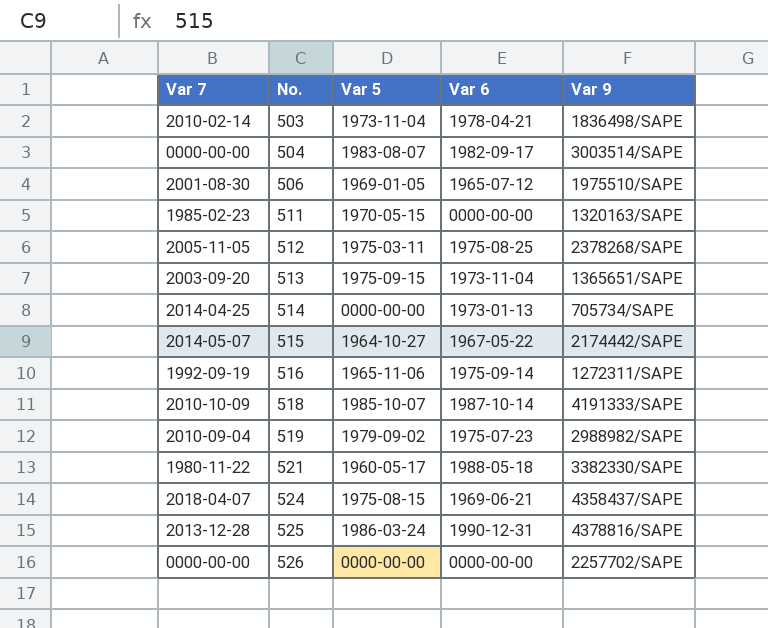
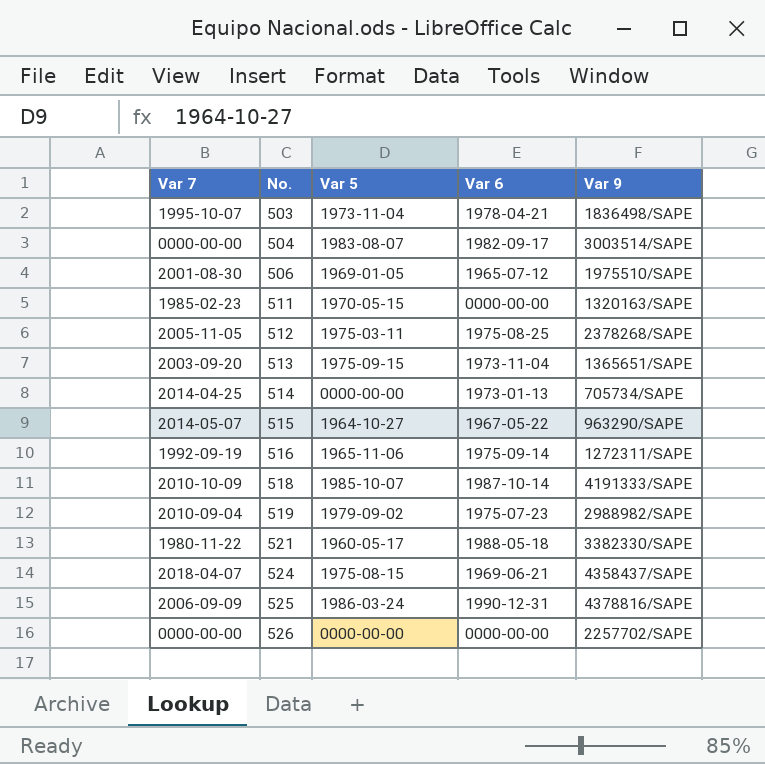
503 | Var 7: 2010-02-14 -> 1995-10-07
515 | Var 9: 2174442/SAPE -> 963290/SAPE
525 | Var 7: 2013-12-28 -> 2006-09-09

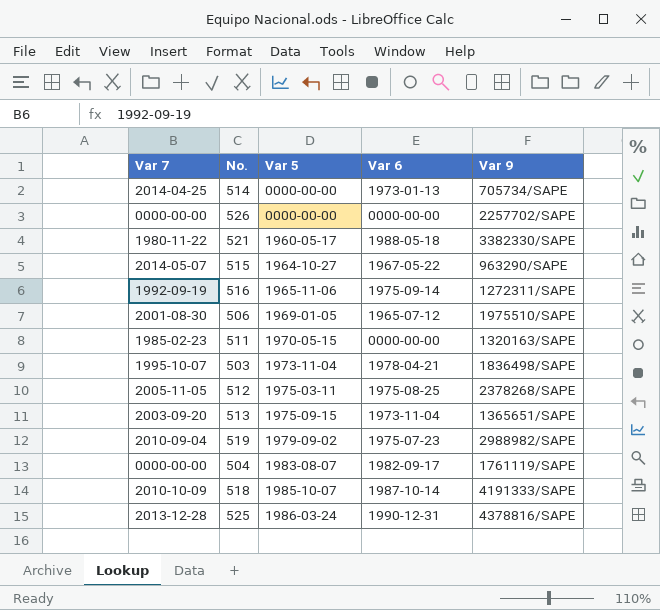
row order: No. ascending -> Var 5 ascending
row 524: 2018-04-07 | 1975-08-15 | 1969-06-21 | 4358437/SAPE -> none
504 | Var 9: 3003514/SAPE -> 1761119/SAPE
525 | Var 7: 2006-09-09 -> 2013-12-28

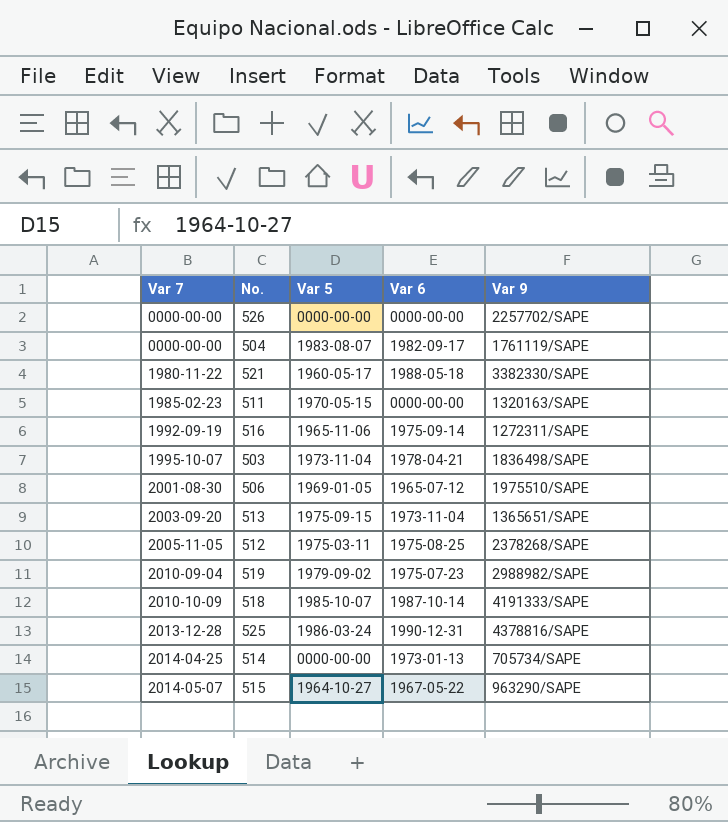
row order: Var 5 ascending -> Var 7 ascending

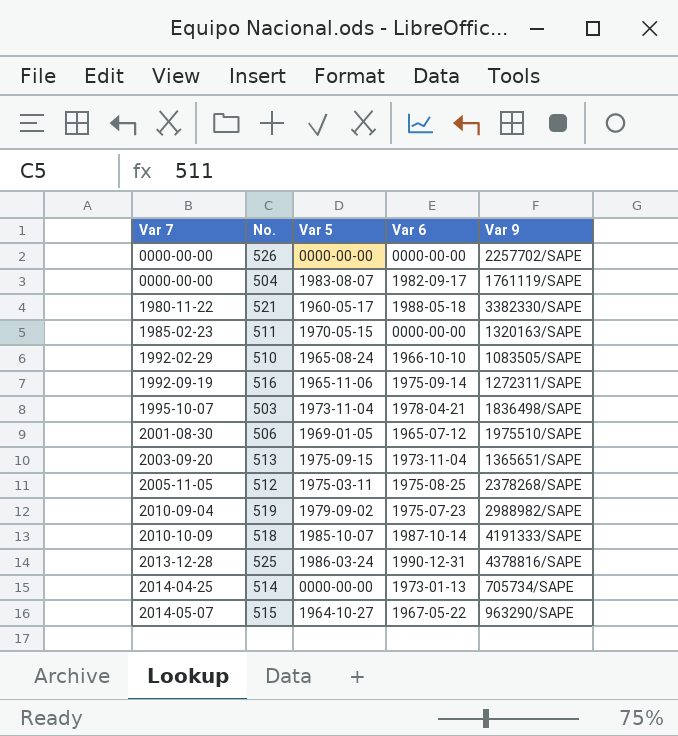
row 510: none -> 1992-02-29 | 1965-08-24 | 1966-10-10 | 1083505/SAPE

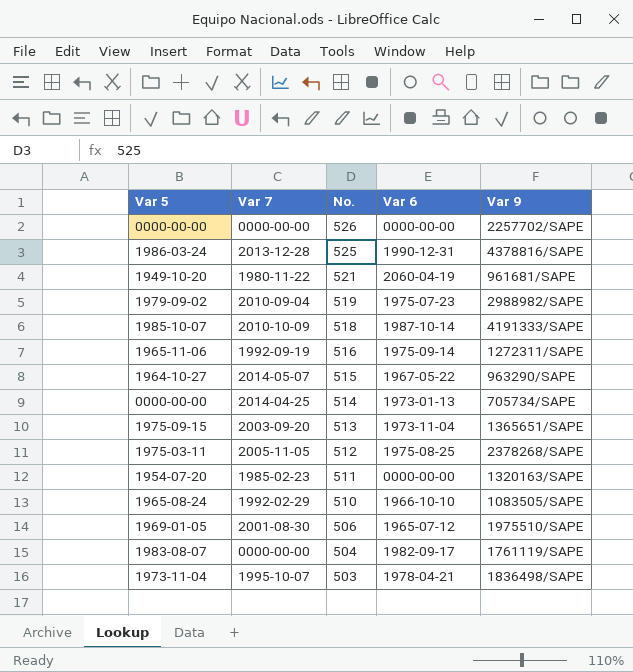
row order: Var 7 ascending -> No. descending
column Var 5 | position: 3 -> 1
521 | Var 5: 1960-05-17 -> 1949-10-20
521 | Var 6: 1988-05-18 -> 2060-04-19
521 | Var 9: 3382330/SAPE -> 961681/SAPE
511 | Var 5: 1970-05-15 -> 1954-07-20

